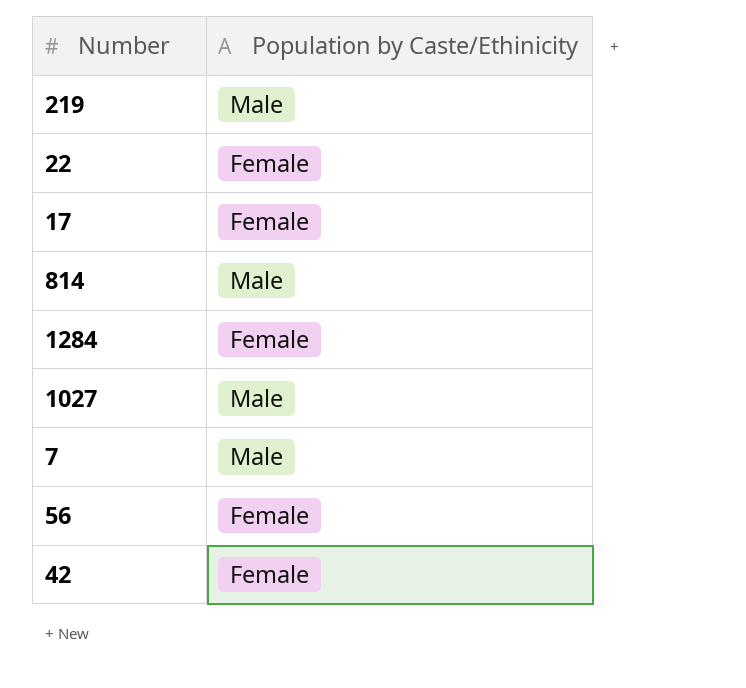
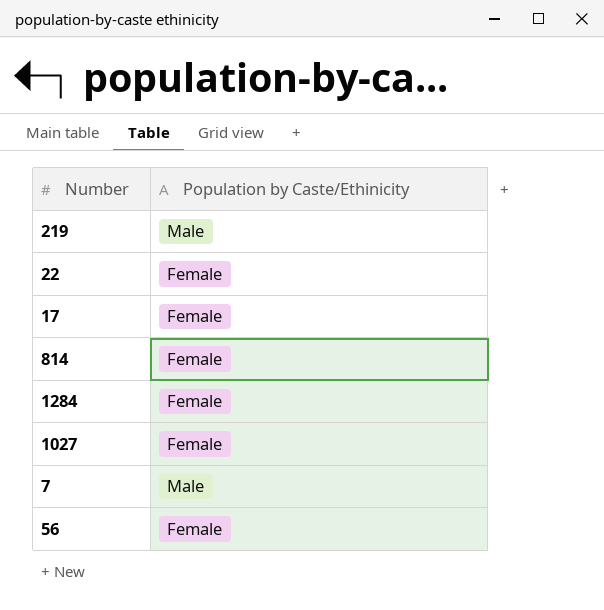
row 42: Female -> none
814 | Population by Caste/Ethinicity: Male -> Female
1027 | Population by Caste/Ethinicity: Male -> Female

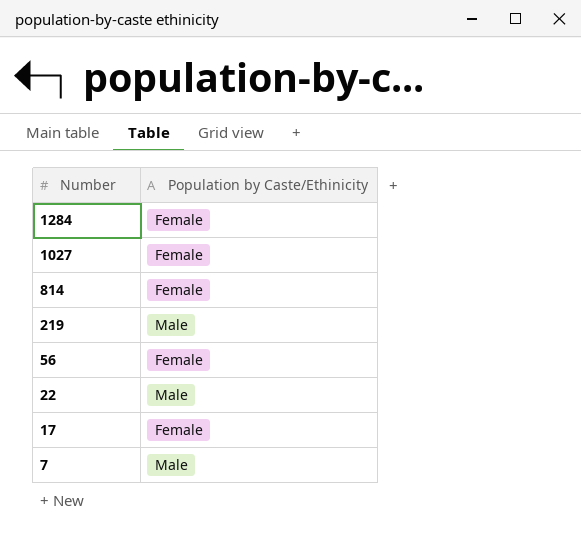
row order: none -> Number descending
22 | Population by Caste/Ethinicity: Female -> Male

